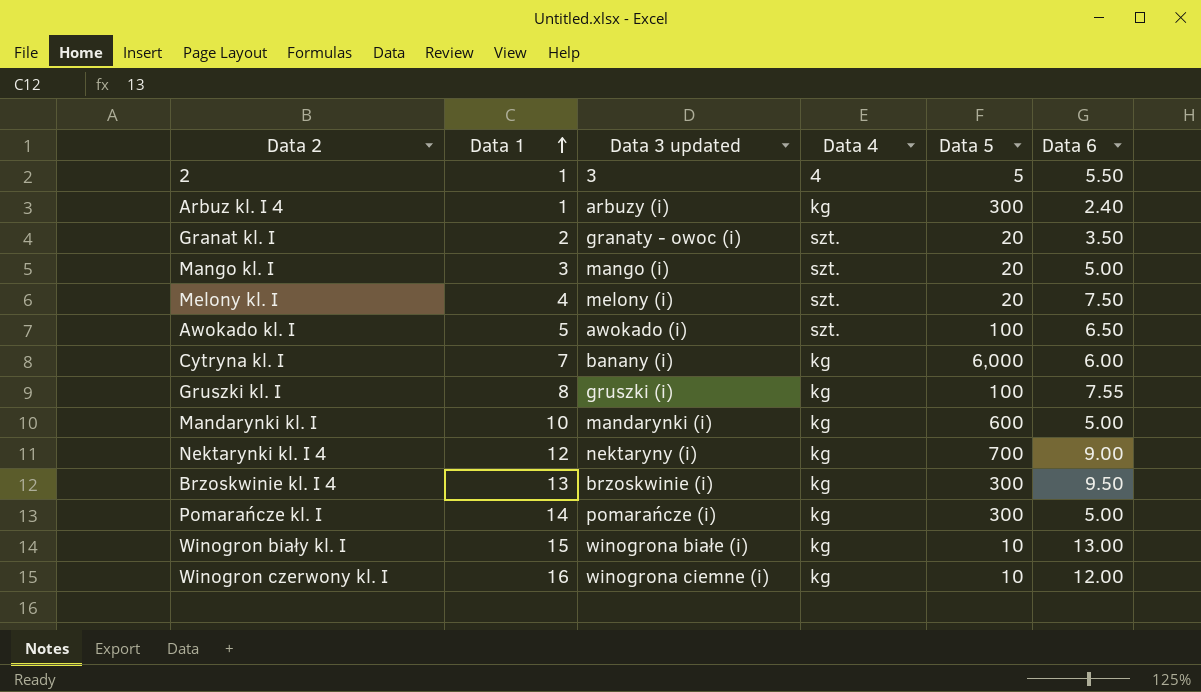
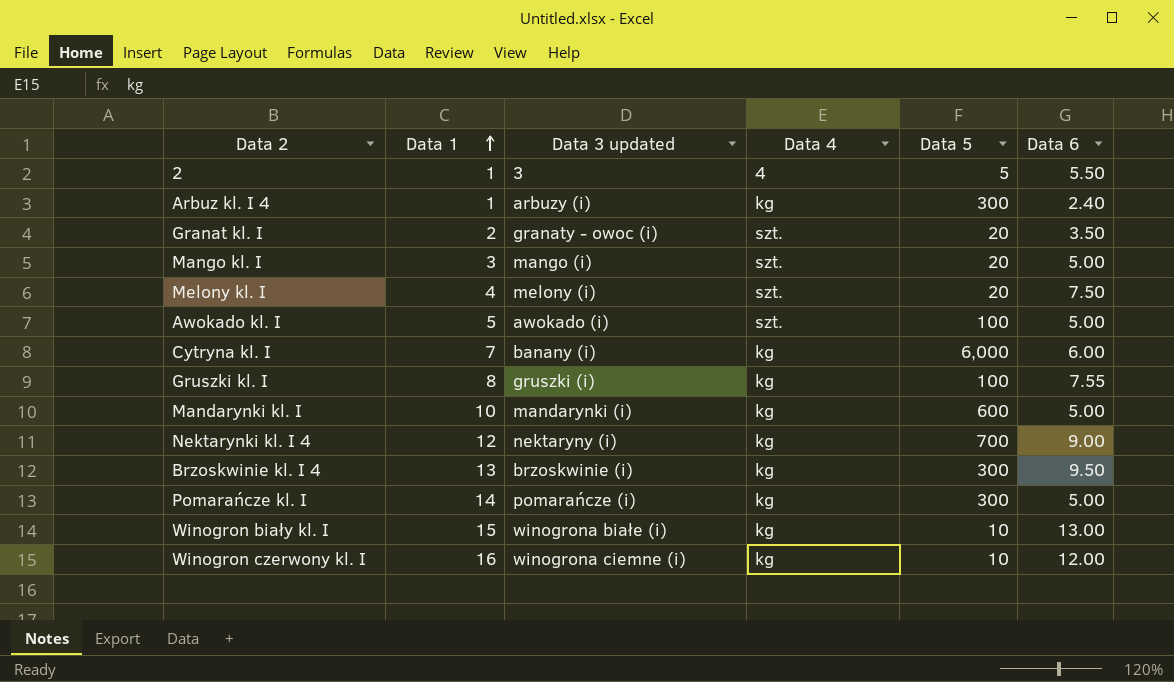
Awokado kl. I | Data 6: 6.50 -> 5.00

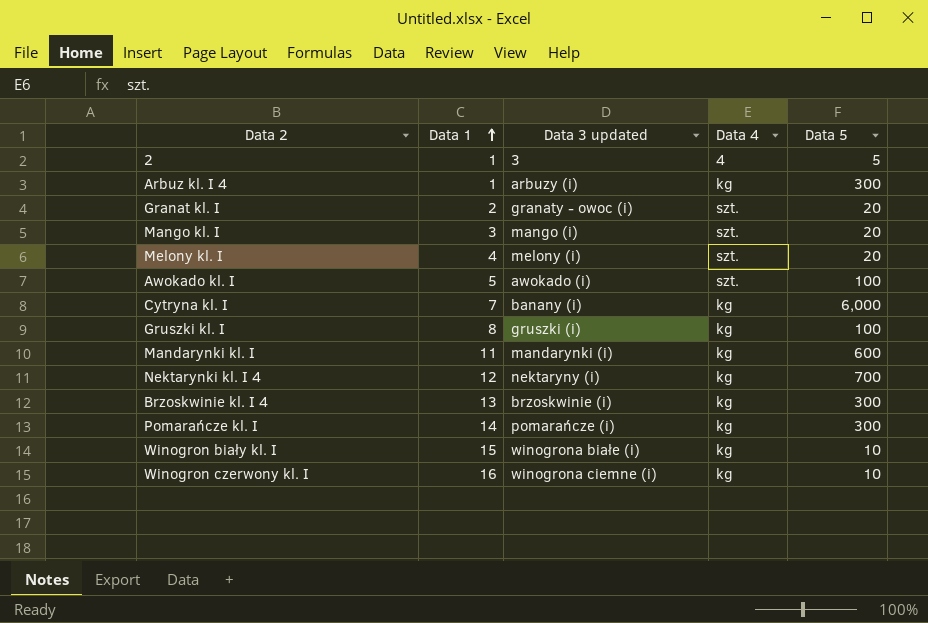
column Data 6 | position: 6 -> none
Mandarynki kl. I | Data 1: 10 -> 11

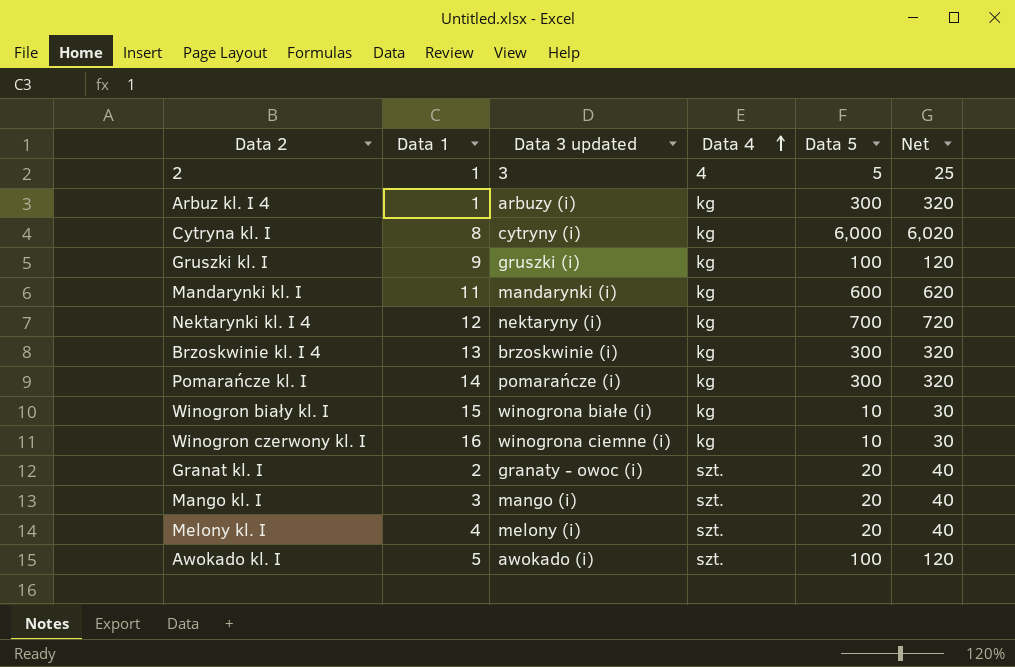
row order: Data 1 ascending -> Data 4 ascending
column Net | formula: none -> [Data 5] + 20
Cytryna kl. I | Data 1: 7 -> 8
Cytryna kl. I | Data 3 updated: banany (i) -> cytryny (i)
Gruszki kl. I | Data 1: 8 -> 9

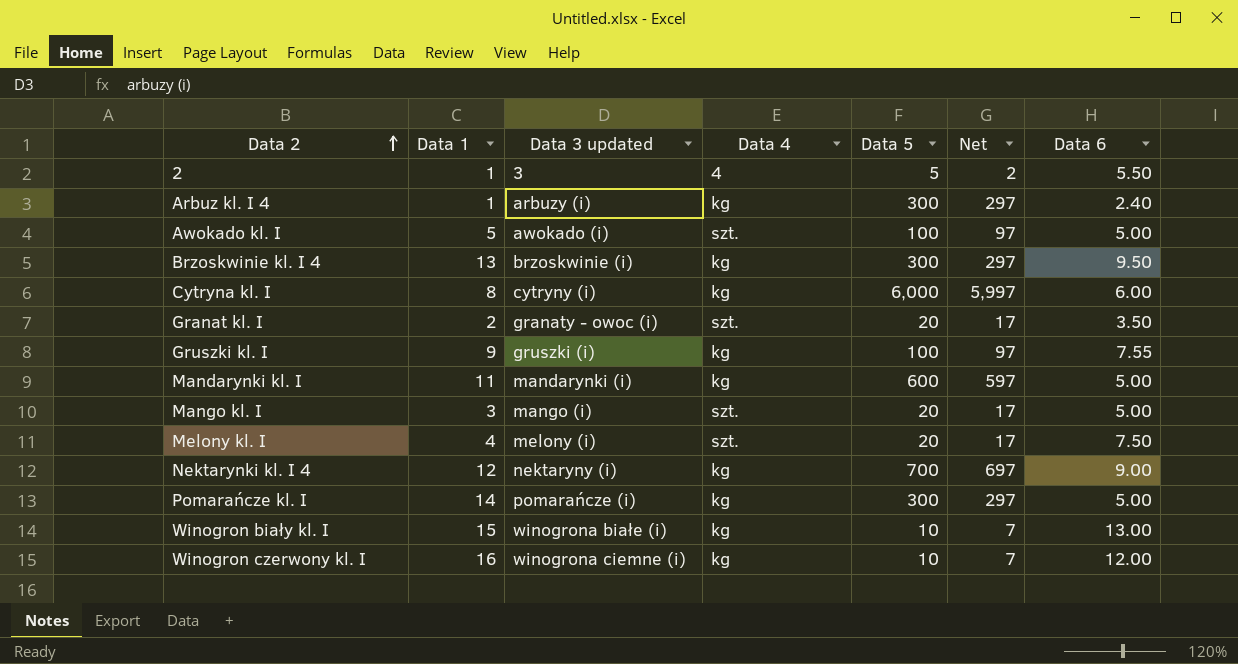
row order: Data 4 ascending -> Data 2 ascending
column Net | formula: [Data 5] + 20 -> [Data 5] - 3
column Data 6 | position: none -> 7

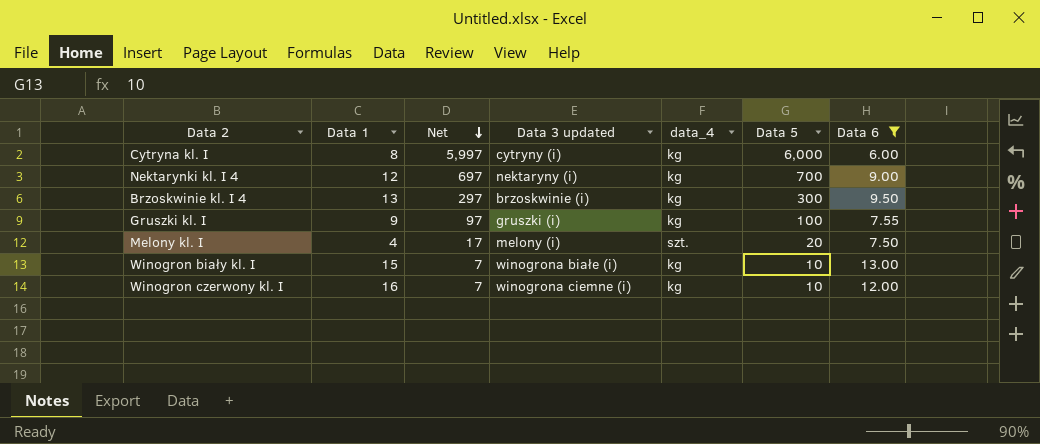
filter: none -> Data 6 >= 6.00
row order: Data 2 ascending -> Net descending
column Net | position: 6 -> 3
column name: Data 4 -> data_4

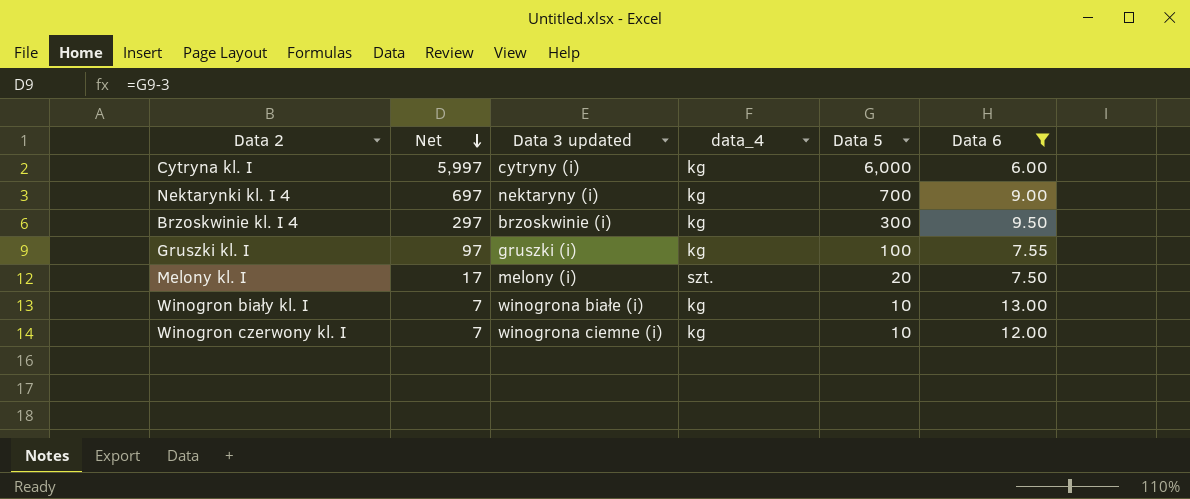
column Data 1 | position: 2 -> none

